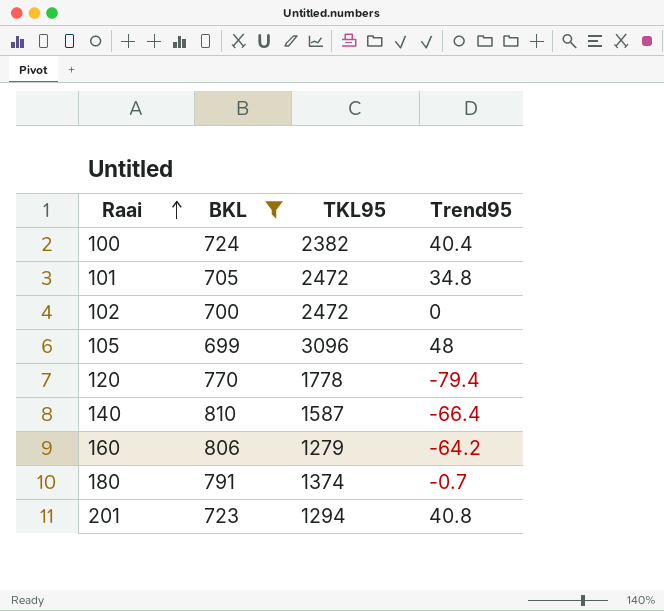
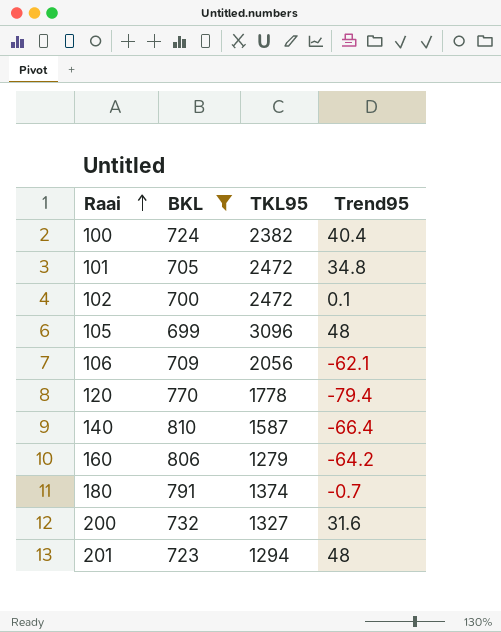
102 | Trend95: 0 -> 0.1
row 106: none -> 709 | 2056 | -62.1
row 200: none -> 732 | 1327 | 31.6
201 | Trend95: 40.8 -> 48

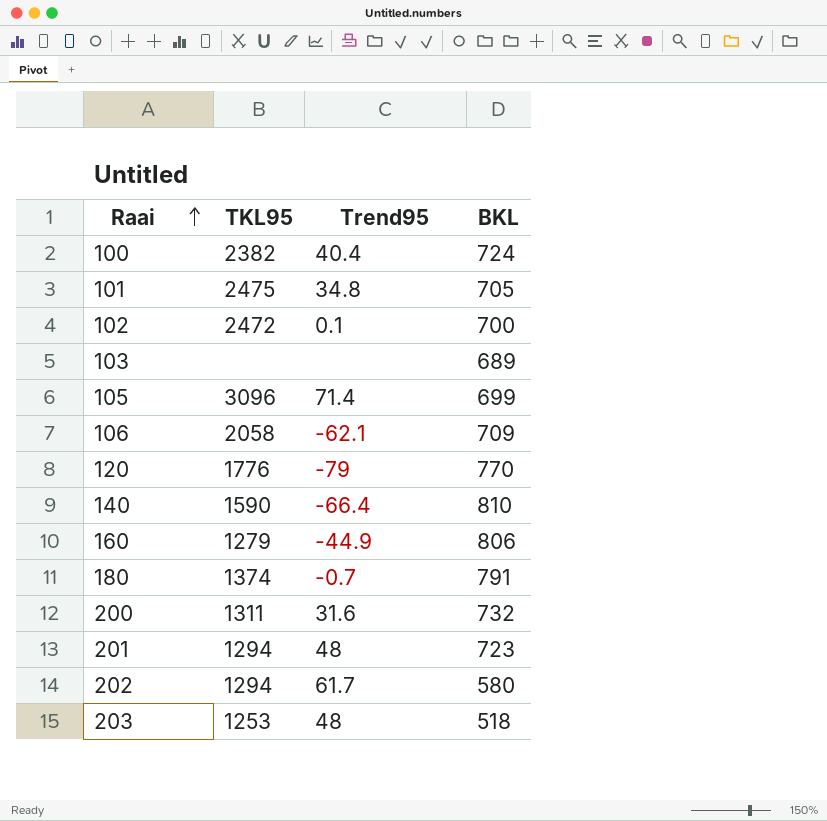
filter: BKL >= 699 -> none
column BKL | position: 2 -> 4
101 | TKL95: 2472 -> 2475
105 | Trend95: 48 -> 71.4
106 | TKL95: 2056 -> 2058
120 | TKL95: 1778 -> 1776
120 | Trend95: -79.4 -> -79
140 | TKL95: 1587 -> 1590
160 | Trend95: -64.2 -> -44.9
200 | TKL95: 1327 -> 1311

